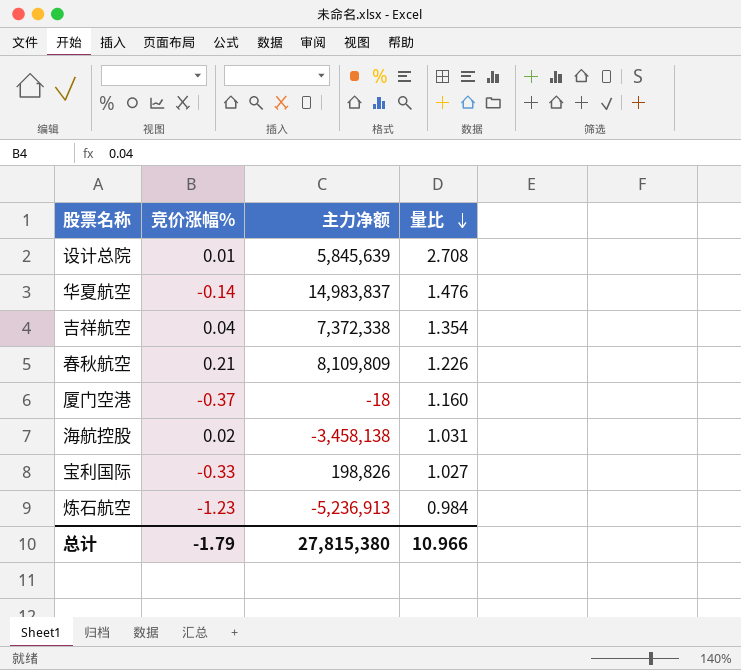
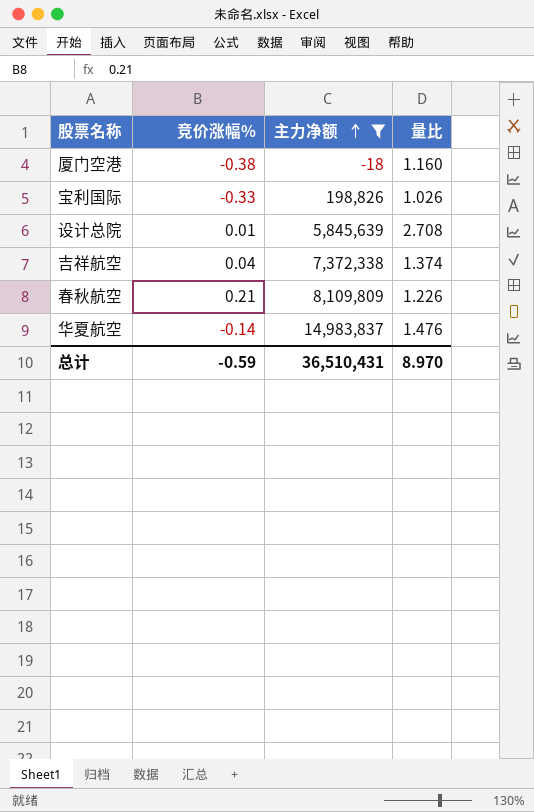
filter: none -> 主力净额 >= -18
row order: 量比 descending -> 主力净额 ascending
厦门空港 | 竞价涨幅%: -0.37 -> -0.38
宝利国际 | 量比: 1.027 -> 1.026
吉祥航空 | 量比: 1.354 -> 1.374
总计 | 竞价涨幅%: -1.79 -> -0.59
总计 | 主力净额: 27,815,380 -> 36,510,431
总计 | 量比: 10.966 -> 8.970

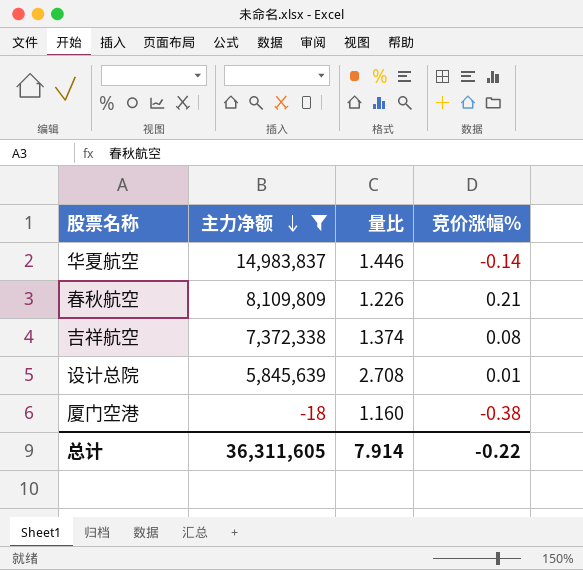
row order: 主力净额 ascending -> 主力净额 descending
column 竞价涨幅% | position: 2 -> 4
row 宝利国际: -0.33 | 198,826 | 1.026 -> none
华夏航空 | 量比: 1.476 -> 1.446
吉祥航空 | 竞价涨幅%: 0.04 -> 0.08
总计 | 主力净额: 36,510,431 -> 36,311,605
总计 | 量比: 8.970 -> 7.914
总计 | 竞价涨幅%: -0.59 -> -0.22

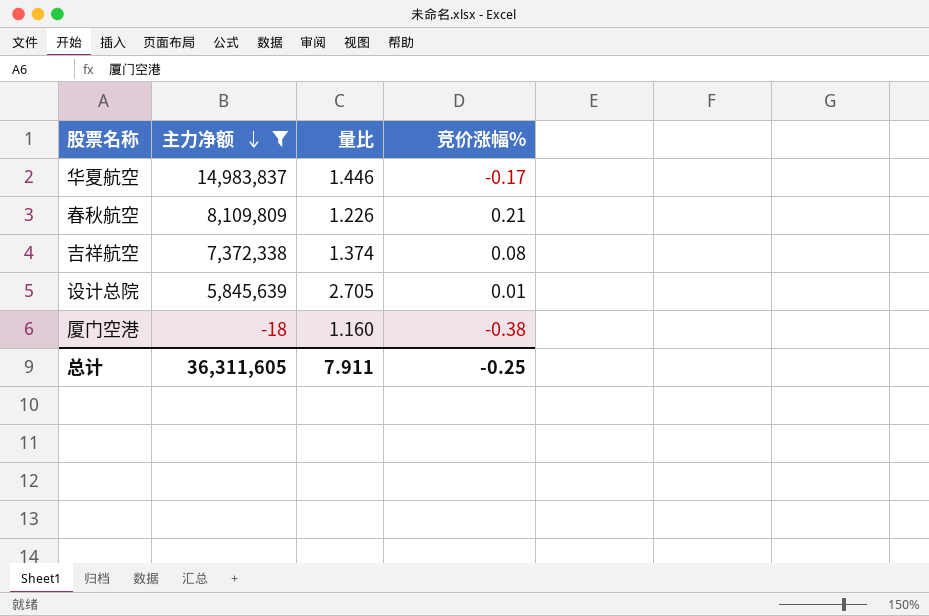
华夏航空 | 竞价涨幅%: -0.14 -> -0.17
设计总院 | 量比: 2.708 -> 2.705
总计 | 量比: 7.914 -> 7.911
总计 | 竞价涨幅%: -0.22 -> -0.25

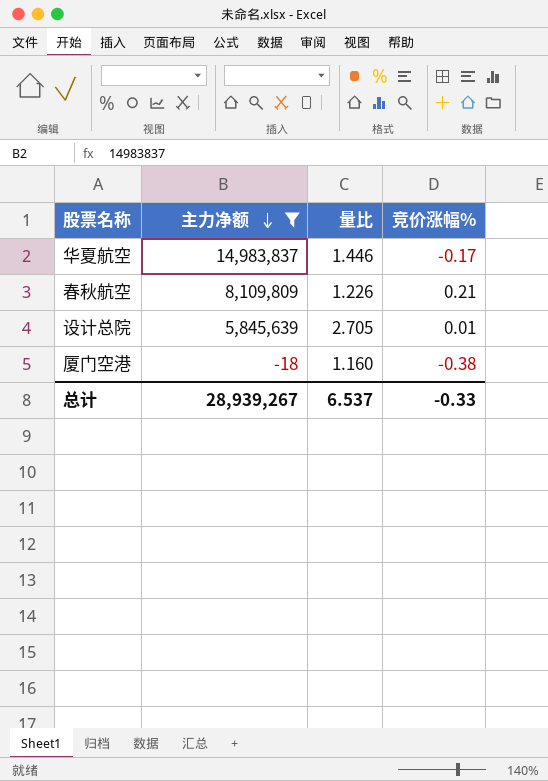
row 吉祥航空: 7,372,338 | 1.374 | 0.08 -> none
总计 | 主力净额: 36,311,605 -> 28,939,267
总计 | 量比: 7.911 -> 6.537
总计 | 竞价涨幅%: -0.25 -> -0.33

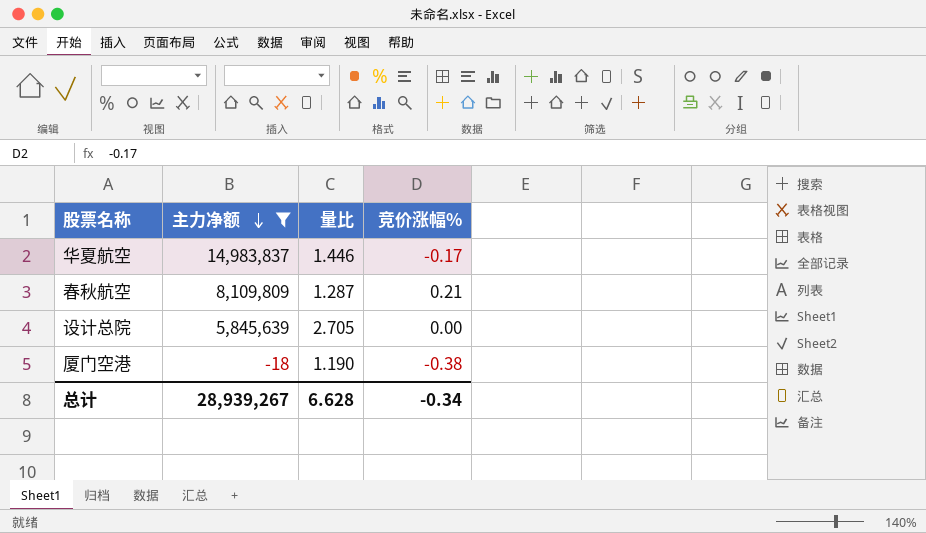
春秋航空 | 量比: 1.226 -> 1.287
设计总院 | 竞价涨幅%: 0.01 -> 0.00
厦门空港 | 量比: 1.160 -> 1.190
总计 | 量比: 6.537 -> 6.628
总计 | 竞价涨幅%: -0.33 -> -0.34

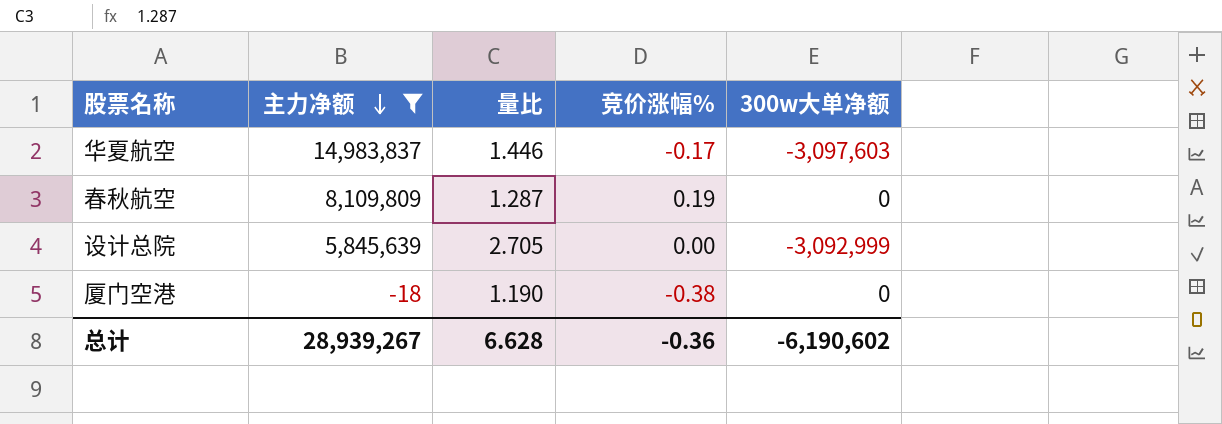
column 300w大单净额 | position: none -> 5
春秋航空 | 竞价涨幅%: 0.21 -> 0.19
总计 | 竞价涨幅%: -0.34 -> -0.36

